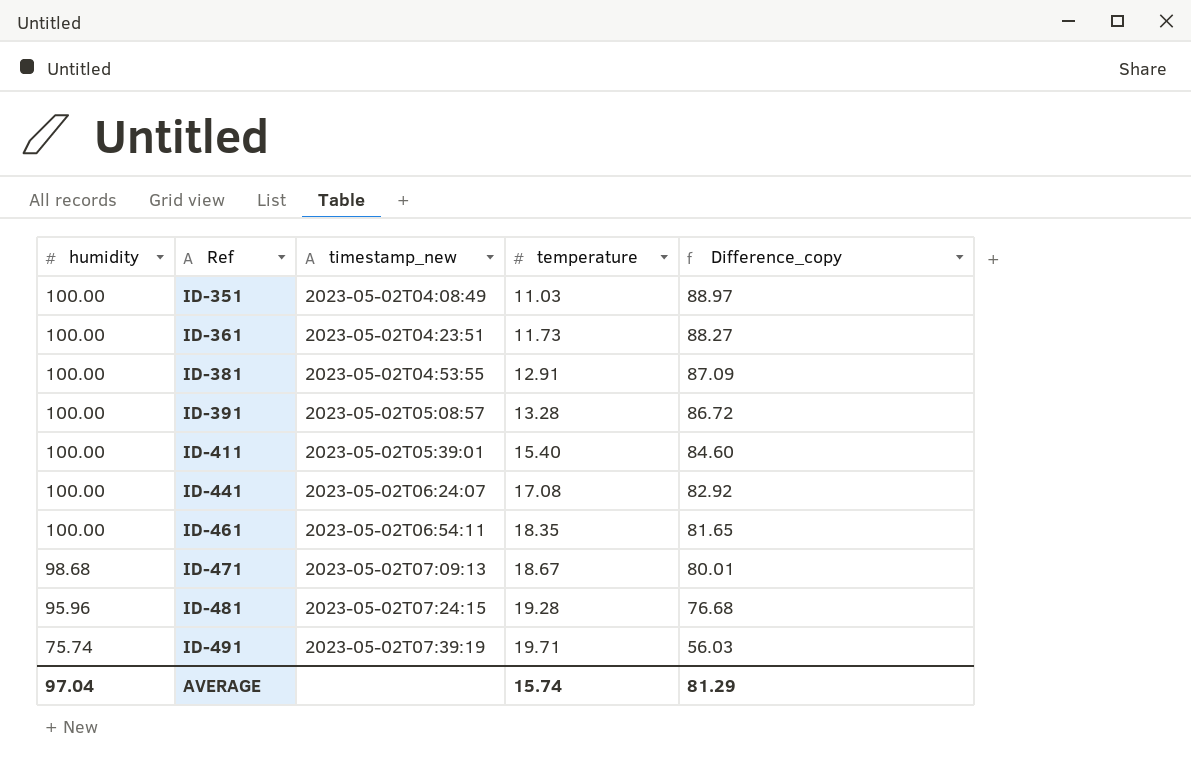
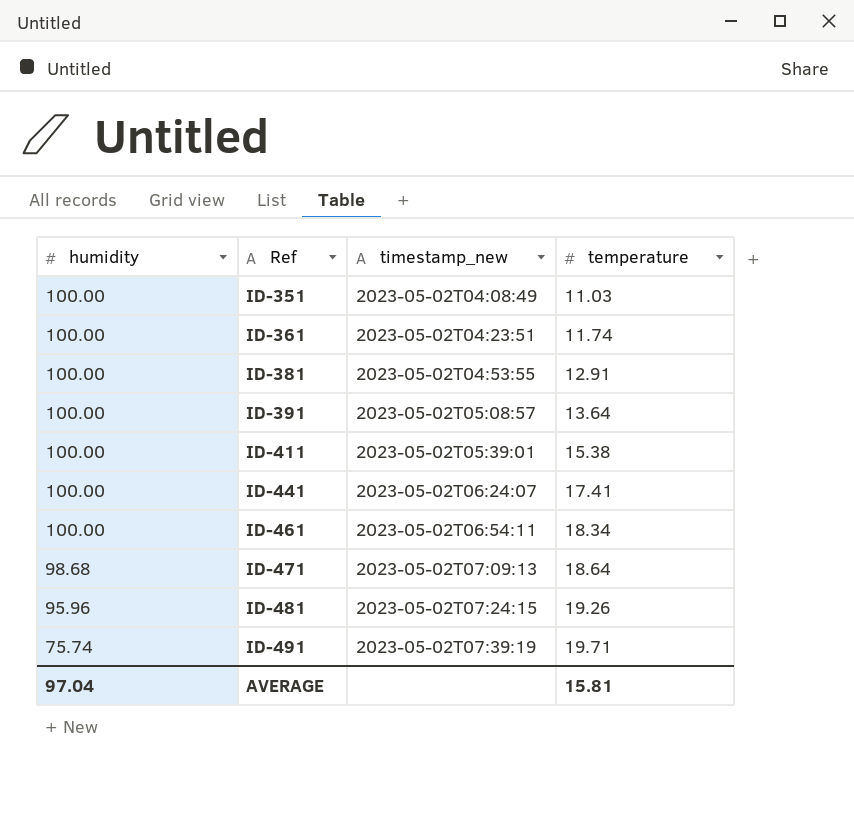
column Difference_copy | formula: [humidity] - [temperature] -> none
ID-361 | temperature: 11.73 -> 11.74
ID-391 | temperature: 13.28 -> 13.64
ID-411 | temperature: 15.40 -> 15.38
ID-441 | temperature: 17.08 -> 17.41
ID-461 | temperature: 18.35 -> 18.34
ID-471 | temperature: 18.67 -> 18.64
ID-481 | temperature: 19.28 -> 19.26
AVERAGE | temperature: 15.74 -> 15.81

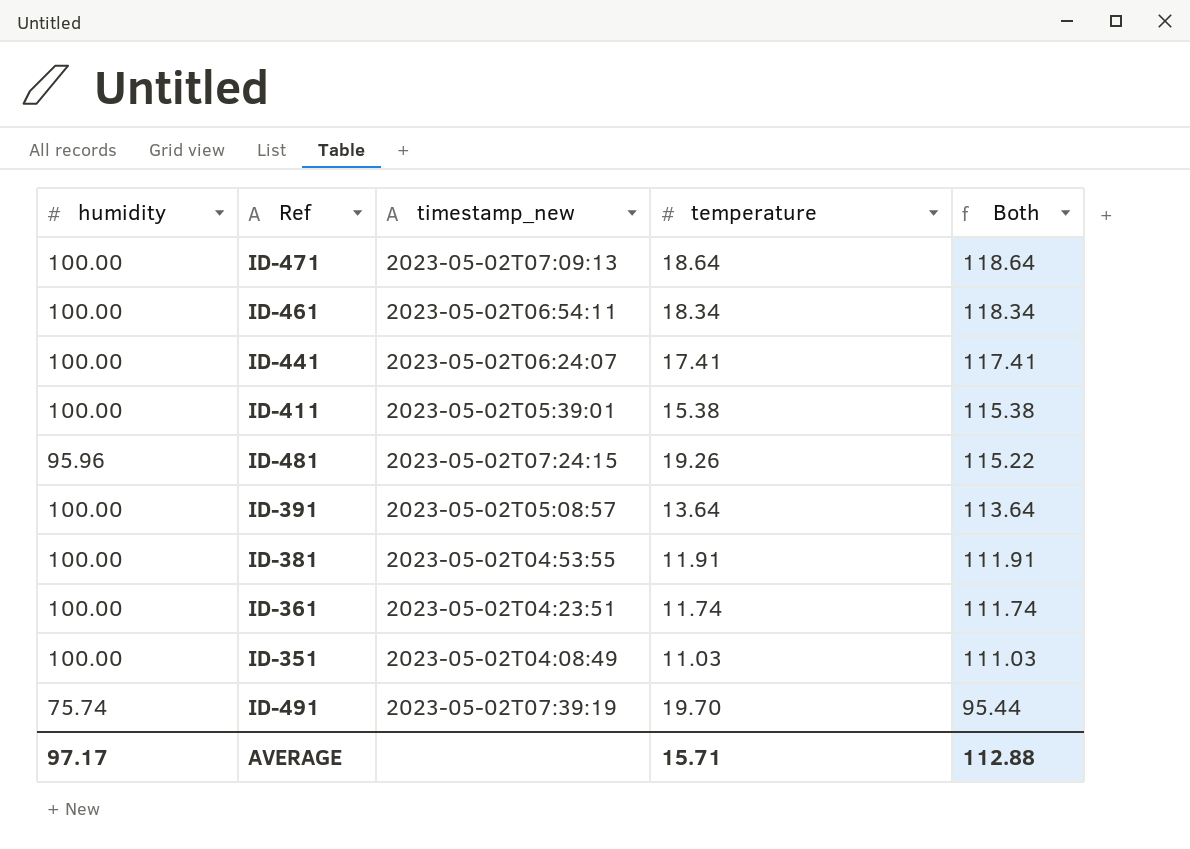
row order: humidity descending -> Both descending
column Both | formula: none -> [humidity] + [temperature]
ID-471 | humidity: 98.68 -> 100.00
ID-381 | temperature: 12.91 -> 11.91
ID-491 | temperature: 19.71 -> 19.70
AVERAGE | humidity: 97.04 -> 97.17
AVERAGE | temperature: 15.81 -> 15.71

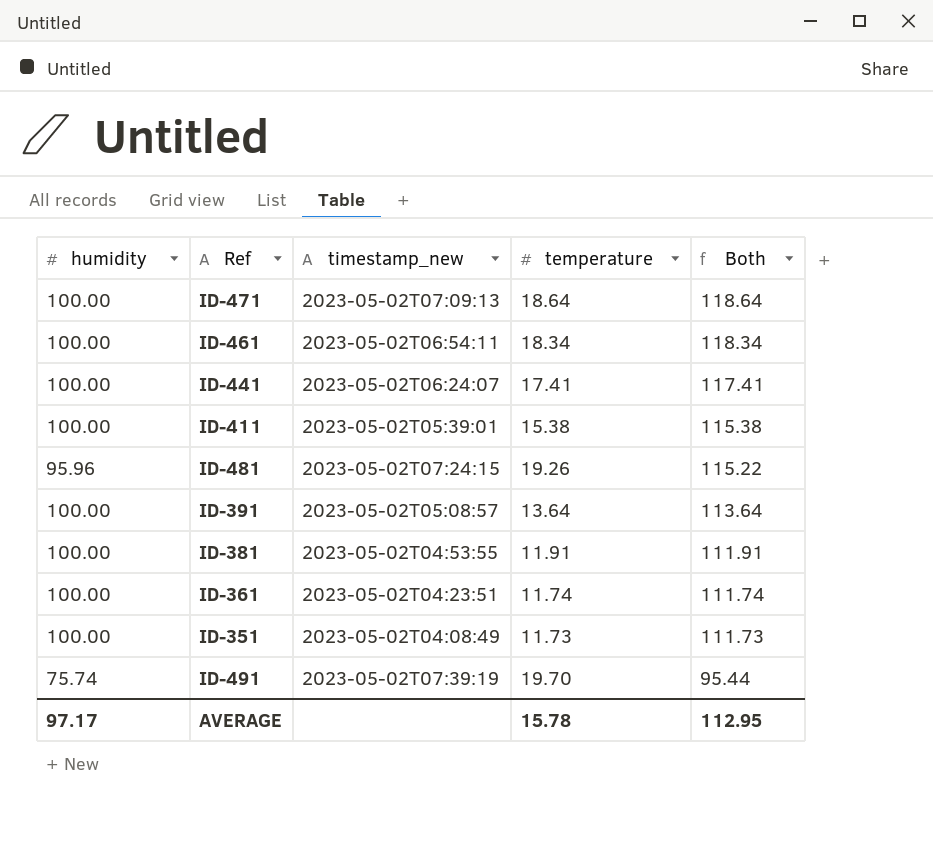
ID-351 | temperature: 11.03 -> 11.73
ID-351 | Both: 111.03 -> 111.73
AVERAGE | temperature: 15.71 -> 15.78
AVERAGE | Both: 112.88 -> 112.95

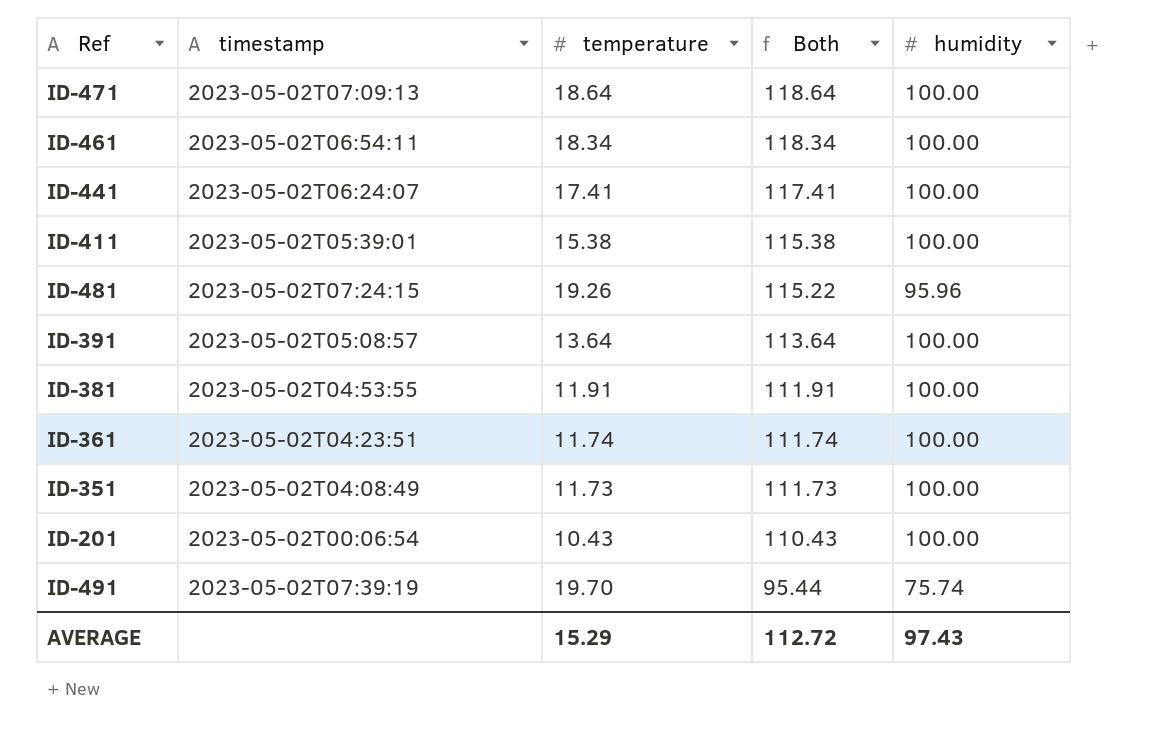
column name: timestamp_new -> timestamp
column humidity | position: 1 -> 5
row ID-201: none -> 2023-05-02T00:06:54 | 10.43 | 110.43 | 100.00
AVERAGE | temperature: 15.78 -> 15.29
AVERAGE | Both: 112.95 -> 112.72
AVERAGE | humidity: 97.17 -> 97.43

